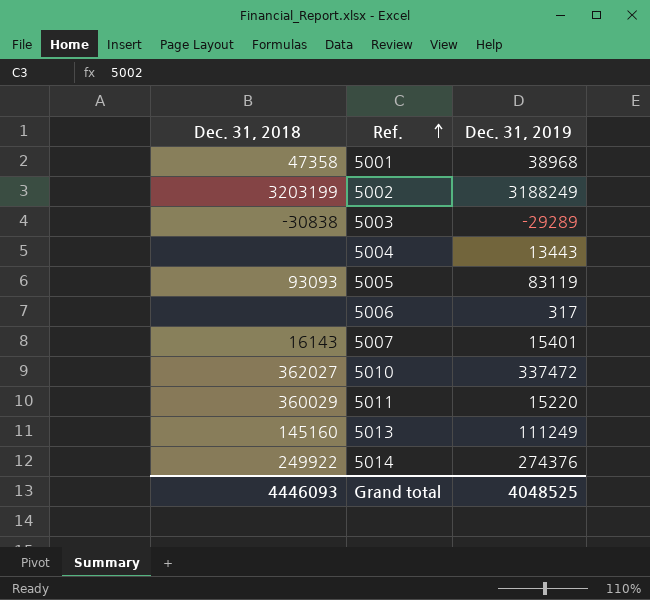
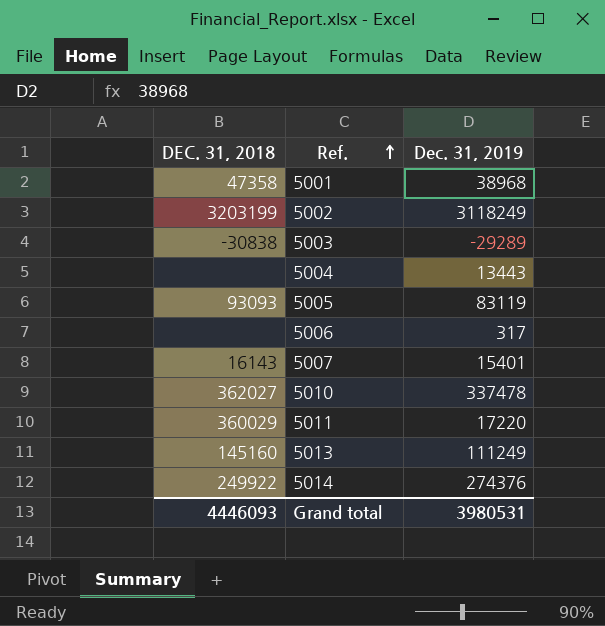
column name: Dec. 31, 2018 -> DEC. 31, 2018
5002 | Dec. 31, 2019: 3188249 -> 3118249
5010 | Dec. 31, 2019: 337472 -> 337478
5011 | Dec. 31, 2019: 15220 -> 17220
Grand total | Dec. 31, 2019: 4048525 -> 3980531

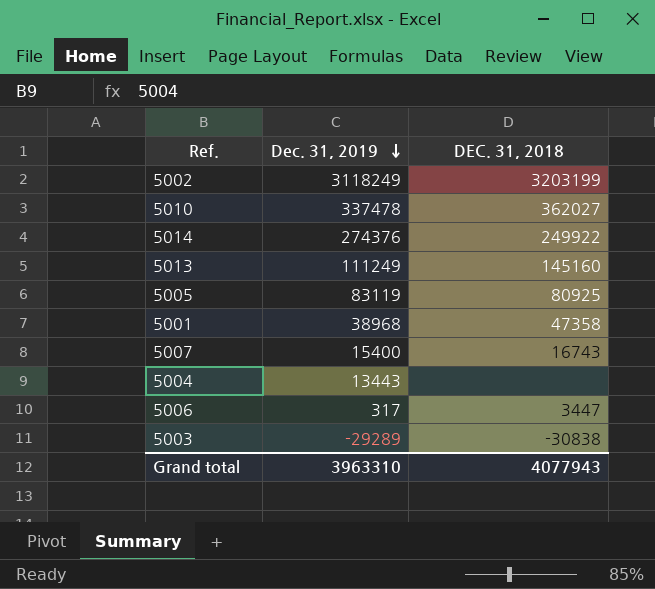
row order: Ref. ascending -> Dec. 31, 2019 descending
column DEC. 31, 2018 | position: 1 -> 3
row 5011: 360029 | 17220 -> none
5005 | DEC. 31, 2018: 93093 -> 80925
5007 | Dec. 31, 2019: 15401 -> 15400
5007 | DEC. 31, 2018: 16143 -> 16743
5006 | DEC. 31, 2018: none -> 3447
Grand total | Dec. 31, 2019: 3980531 -> 3963310
Grand total | DEC. 31, 2018: 4446093 -> 4077943

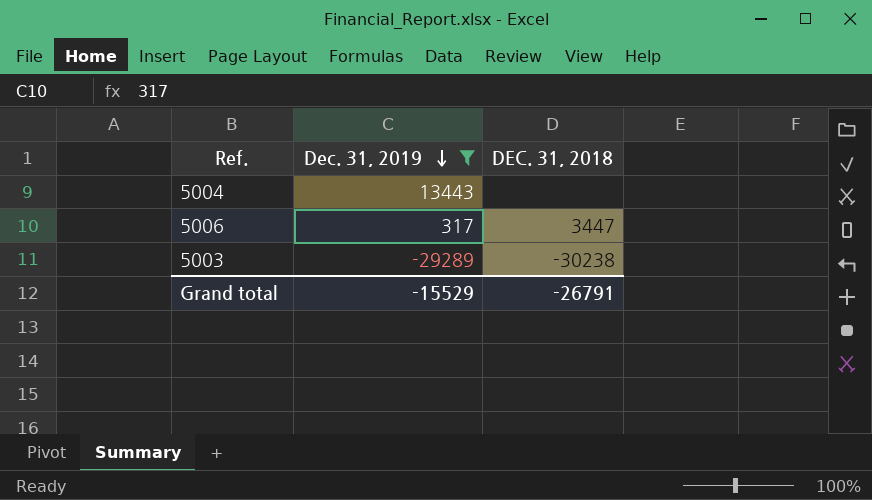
filter: none -> Dec. 31, 2019 <= 13443
5003 | DEC. 31, 2018: -30838 -> -30238
Grand total | Dec. 31, 2019: 3963310 -> -15529
Grand total | DEC. 31, 2018: 4077943 -> -26791

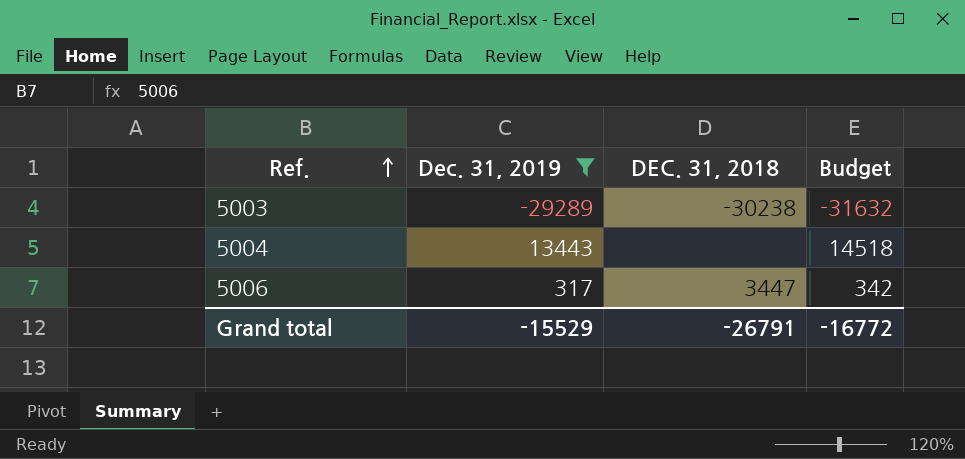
row order: Dec. 31, 2019 descending -> Ref. ascending
column Budget | formula: none -> [Dec. 31, 2019] * 1.08

